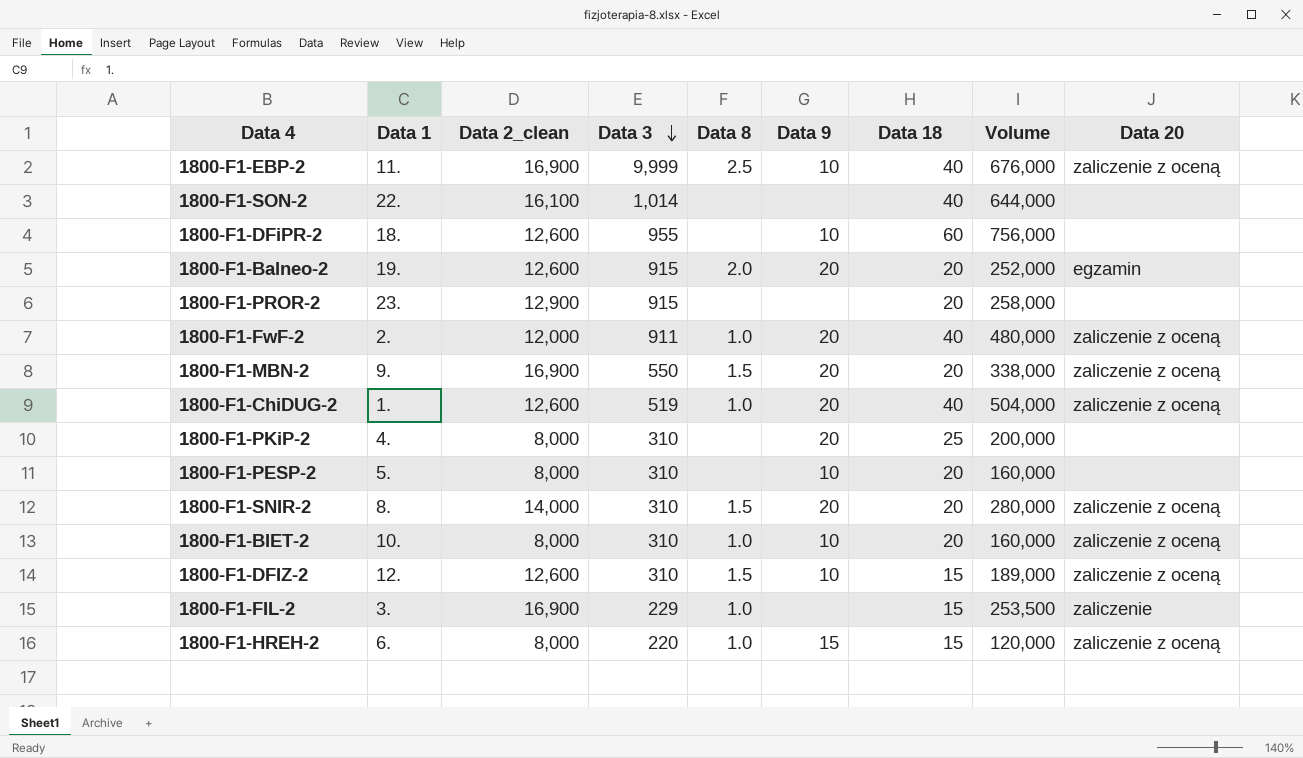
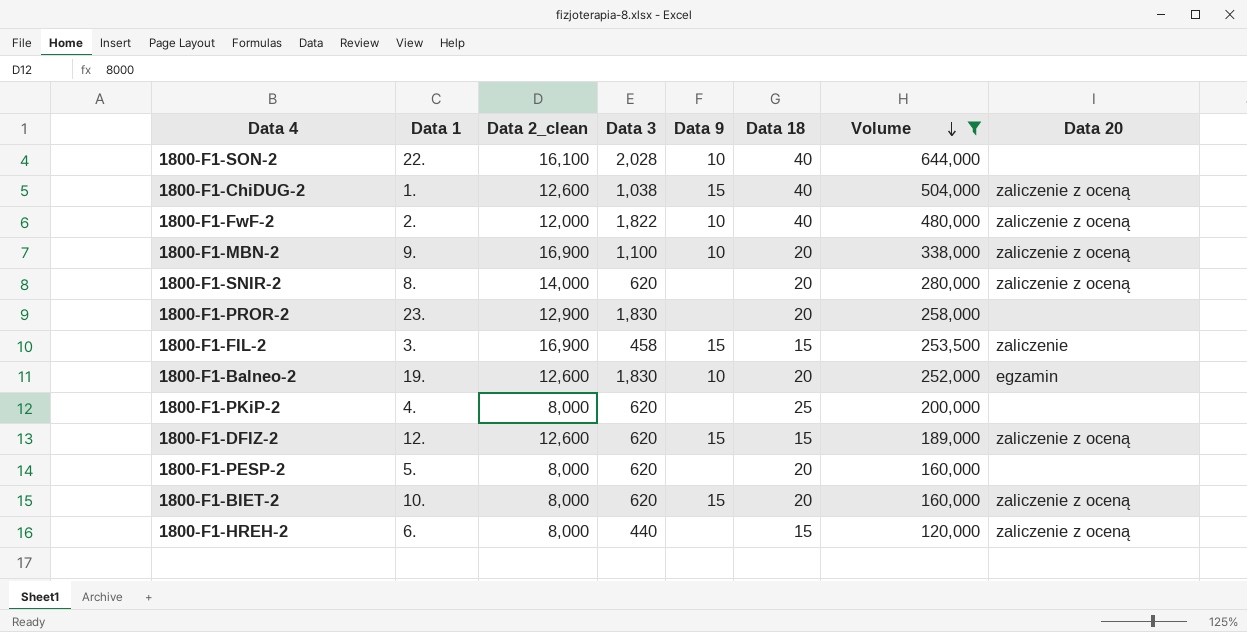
filter: none -> Volume <= 644,000
row order: Data 3 descending -> Volume descending
column Data 8 | position: 5 -> none
1800-F1-SON-2 | Data 3: 1,014 -> 2,028
1800-F1-SON-2 | Data 9: none -> 10
1800-F1-ChiDUG-2 | Data 3: 519 -> 1,038
1800-F1-ChiDUG-2 | Data 9: 20 -> 15
1800-F1-FwF-2 | Data 3: 911 -> 1,822
1800-F1-FwF-2 | Data 9: 20 -> 10
1800-F1-MBN-2 | Data 3: 550 -> 1,100
1800-F1-MBN-2 | Data 9: 20 -> 10
1800-F1-SNIR-2 | Data 3: 310 -> 620
1800-F1-SNIR-2 | Data 9: 20 -> none
1800-F1-PROR-2 | Data 3: 915 -> 1,830
1800-F1-FIL-2 | Data 3: 229 -> 458
1800-F1-FIL-2 | Data 9: none -> 15
1800-F1-Balneo-2 | Data 3: 915 -> 1,830
1800-F1-Balneo-2 | Data 9: 20 -> 10
1800-F1-PKiP-2 | Data 3: 310 -> 620
1800-F1-PKiP-2 | Data 9: 20 -> none
1800-F1-DFIZ-2 | Data 3: 310 -> 620
1800-F1-DFIZ-2 | Data 9: 10 -> 15
1800-F1-PESP-2 | Data 3: 310 -> 620
1800-F1-PESP-2 | Data 9: 10 -> none
1800-F1-BIET-2 | Data 3: 310 -> 620
1800-F1-BIET-2 | Data 9: 10 -> 15
1800-F1-HREH-2 | Data 3: 220 -> 440
1800-F1-HREH-2 | Data 9: 15 -> none

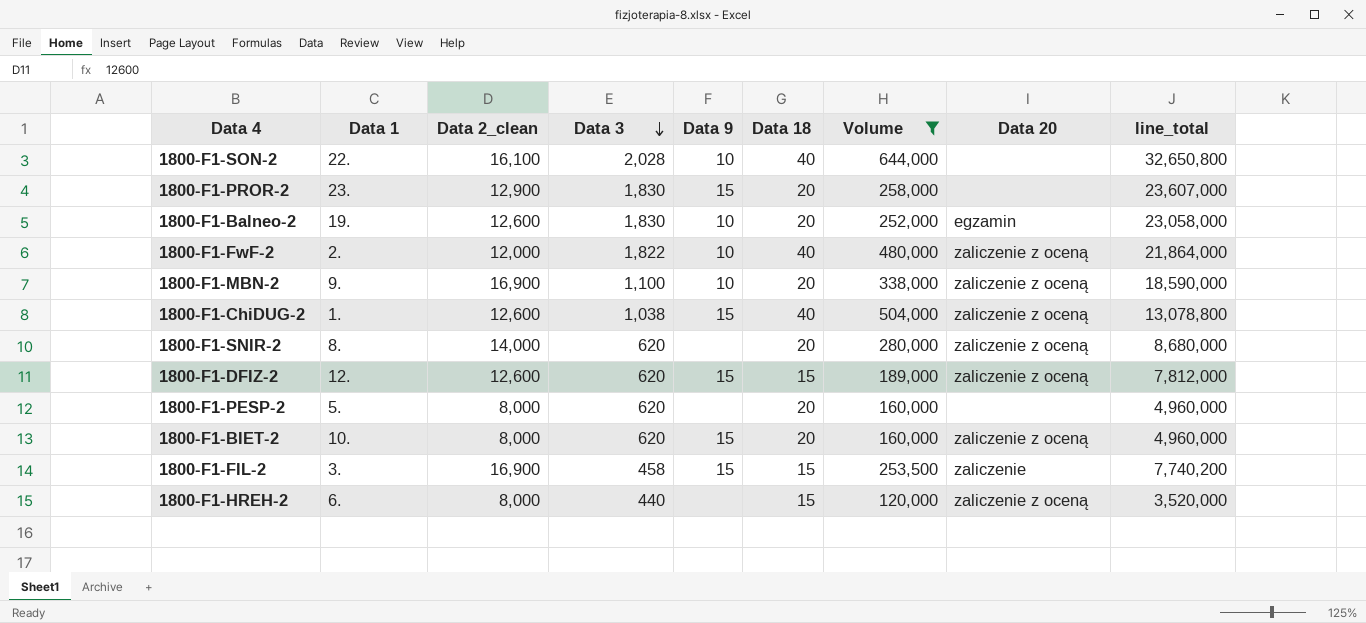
row order: Volume descending -> Data 3 descending
column line_total | formula: none -> [Data 2_clean] * [Data 3]
row 1800-F1-PKiP-2: 4. | 8,000 | 620 | none | 25 | 200,000 | none -> none
1800-F1-PROR-2 | Data 9: none -> 15

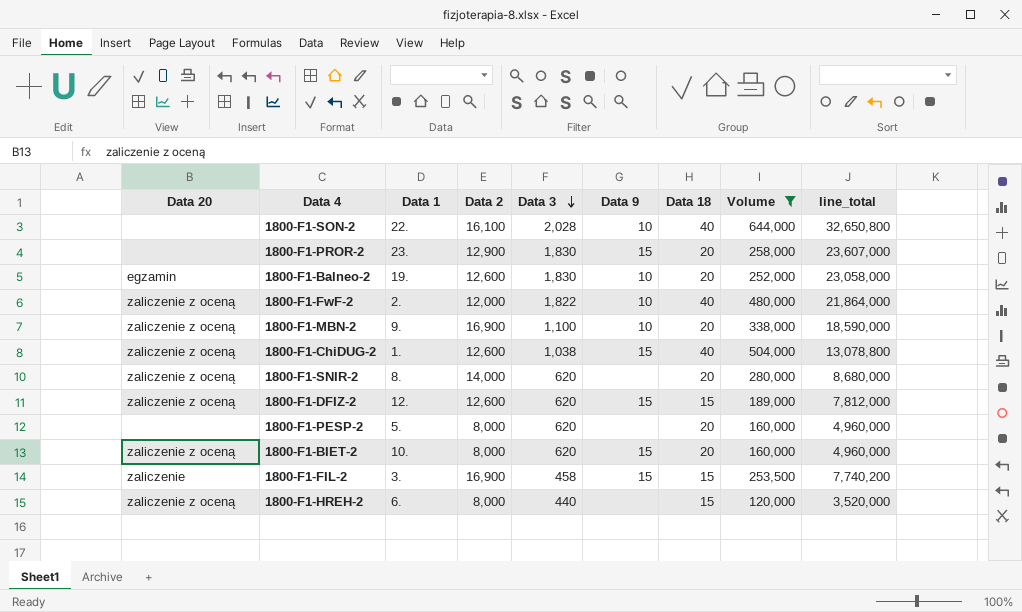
column Data 20 | position: 8 -> 1
column name: Data 2_clean -> Data 2

